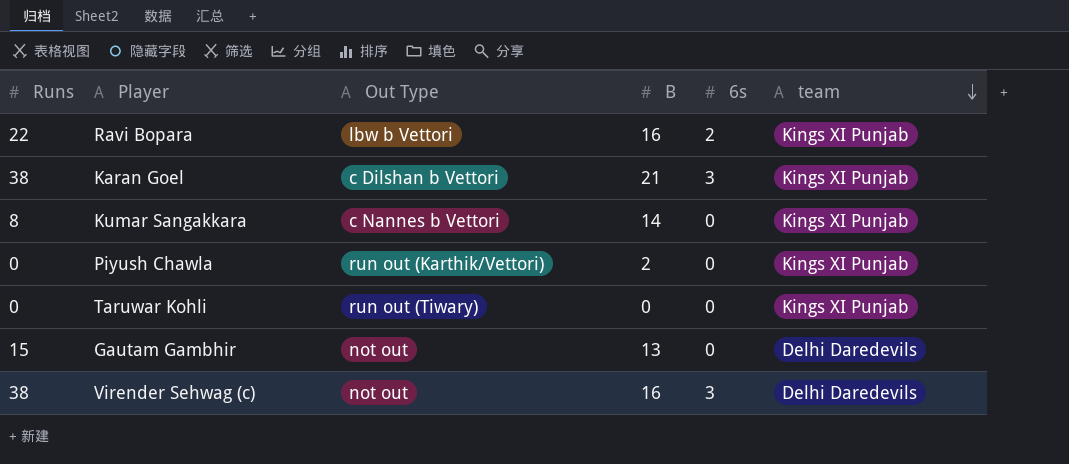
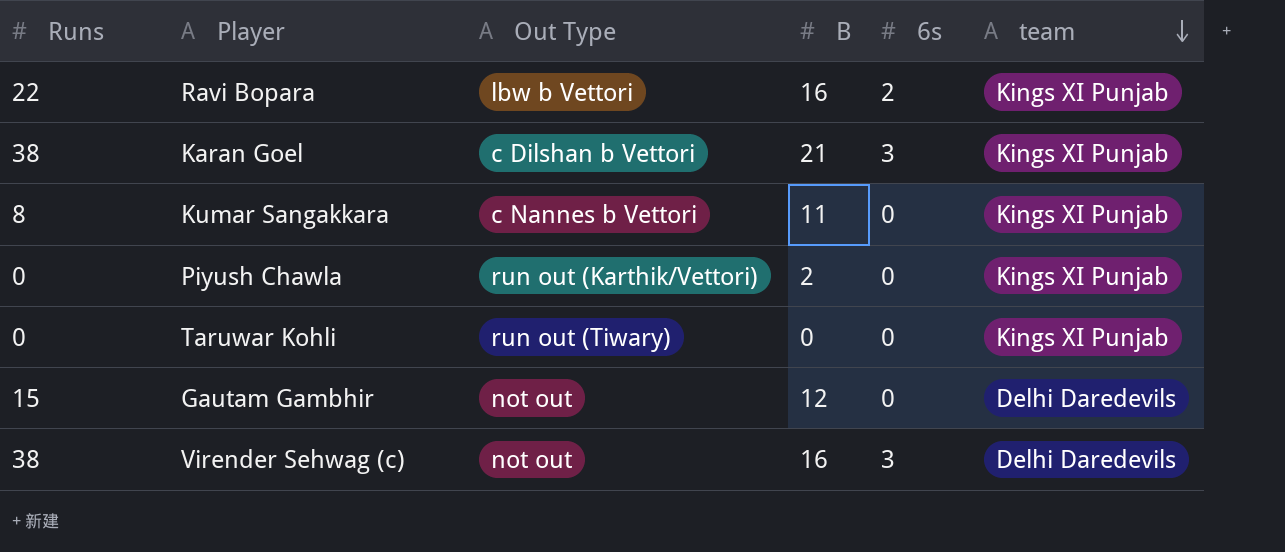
Kumar Sangakkara | B: 14 -> 11
Gautam Gambhir | B: 13 -> 12

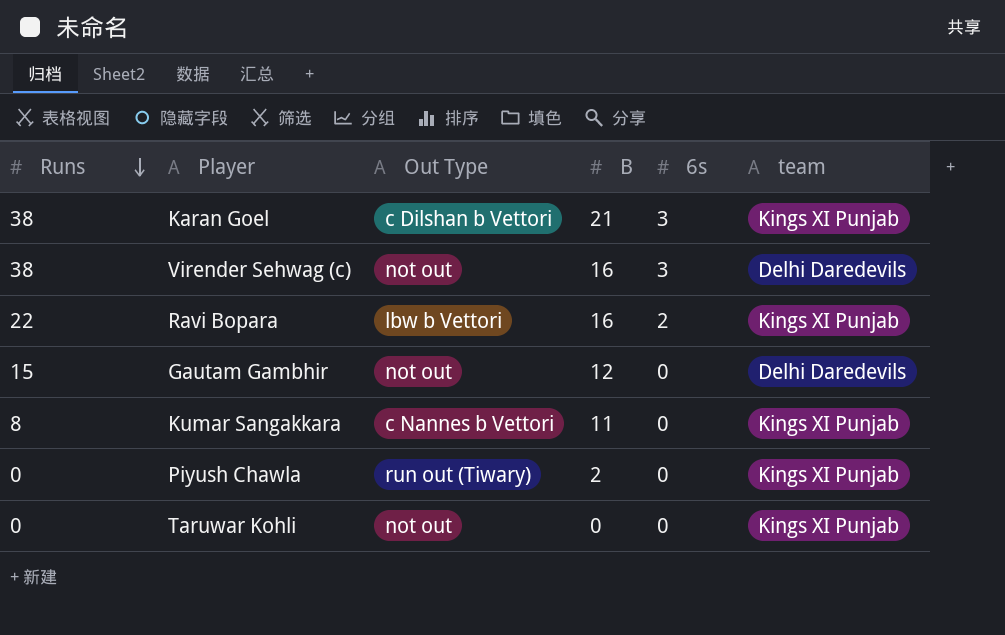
row order: team descending -> Runs descending
Piyush Chawla | Out Type: run out (Karthik/Vettori) -> run out (Tiwary)
Taruwar Kohli | Out Type: run out (Tiwary) -> not out

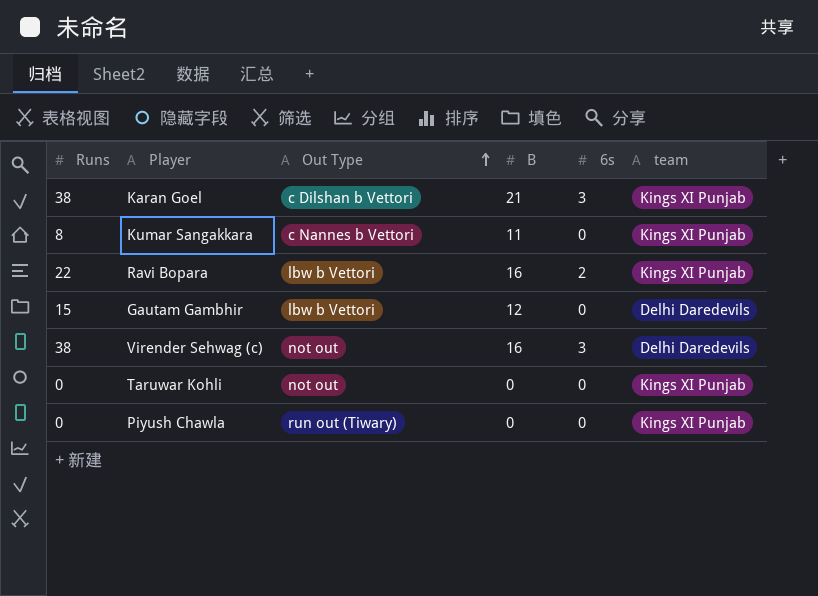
row order: Runs descending -> Out Type ascending
Gautam Gambhir | Out Type: not out -> lbw b Vettori
Piyush Chawla | B: 2 -> 0

